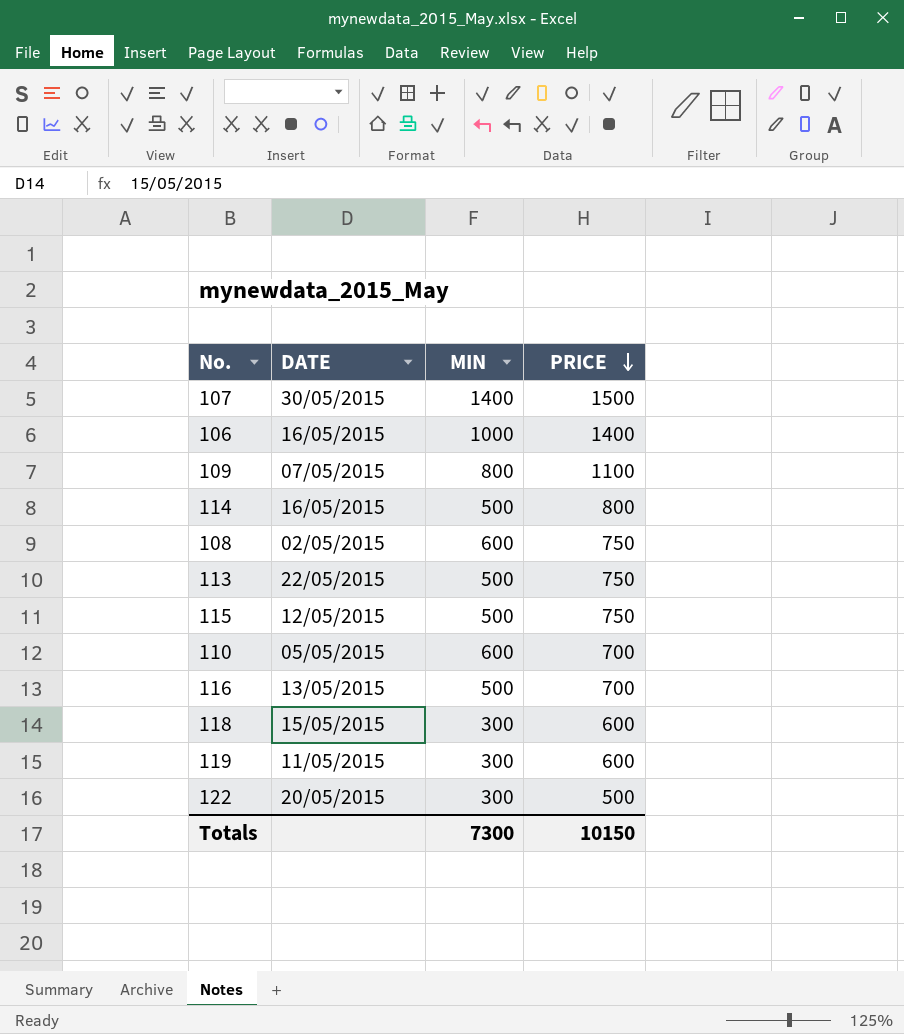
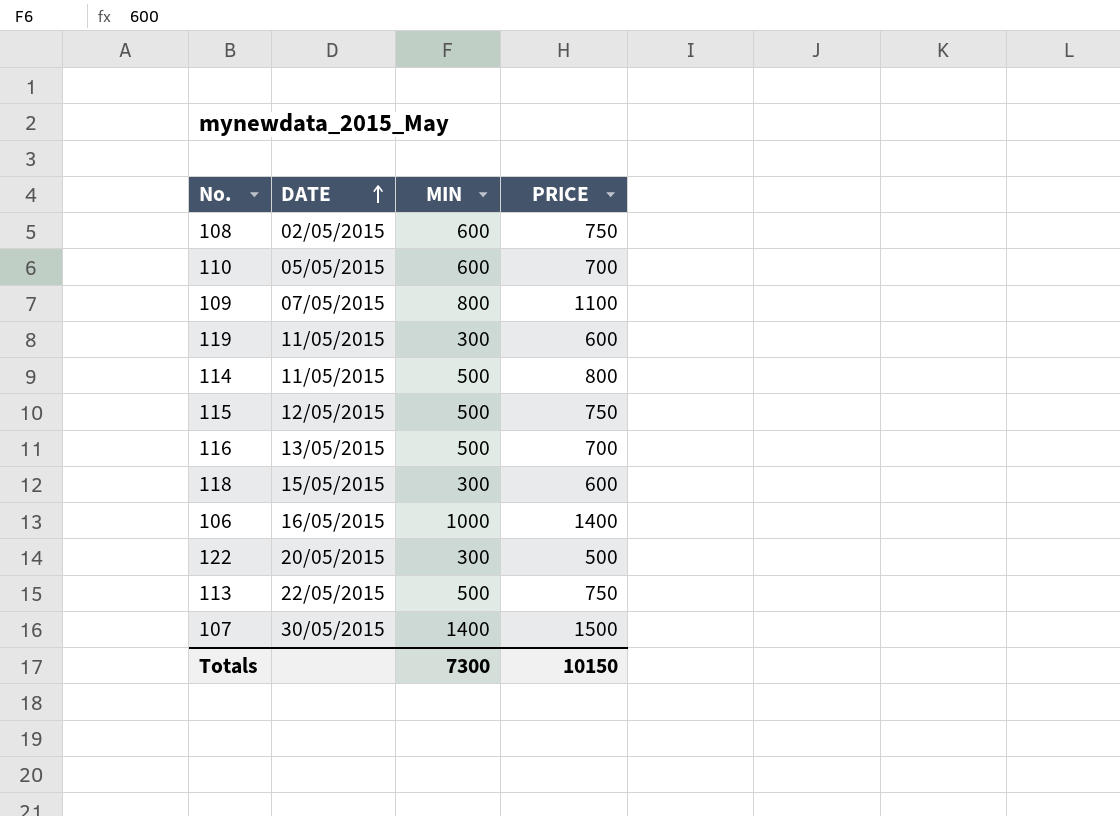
row order: PRICE descending -> DATE ascending
114 | DATE: 16/05/2015 -> 11/05/2015

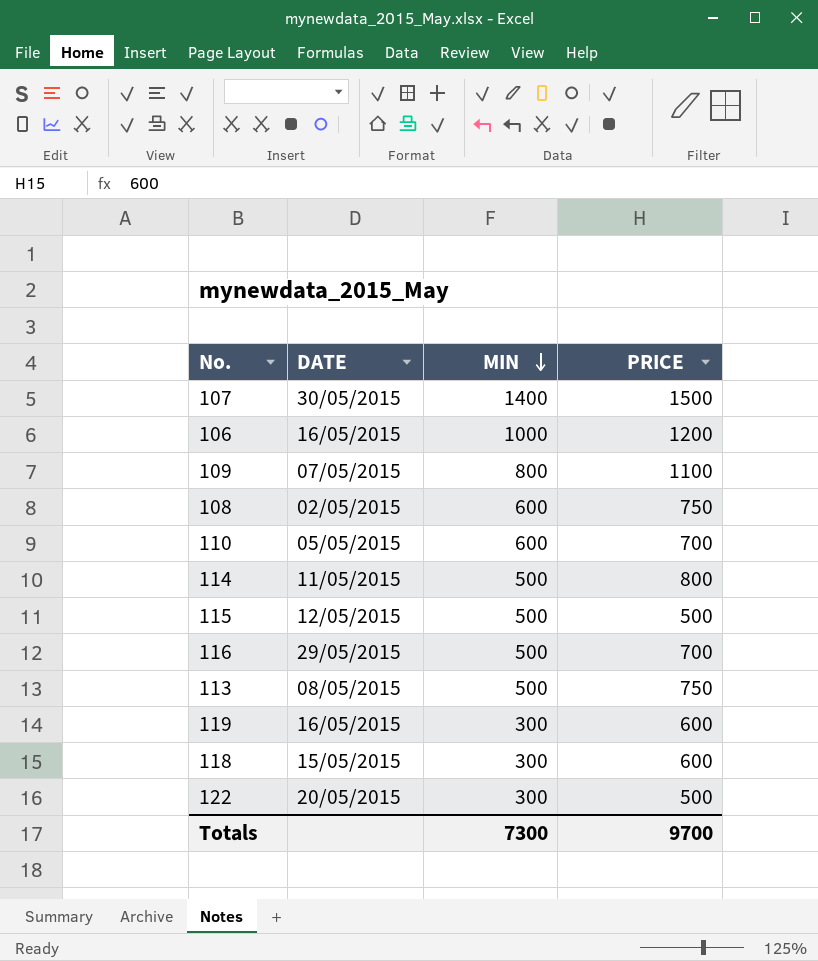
row order: DATE ascending -> MIN descending
106 | PRICE: 1400 -> 1200
115 | PRICE: 750 -> 500
116 | DATE: 13/05/2015 -> 29/05/2015
113 | DATE: 22/05/2015 -> 08/05/2015
119 | DATE: 11/05/2015 -> 16/05/2015
Totals | PRICE: 10150 -> 9700

